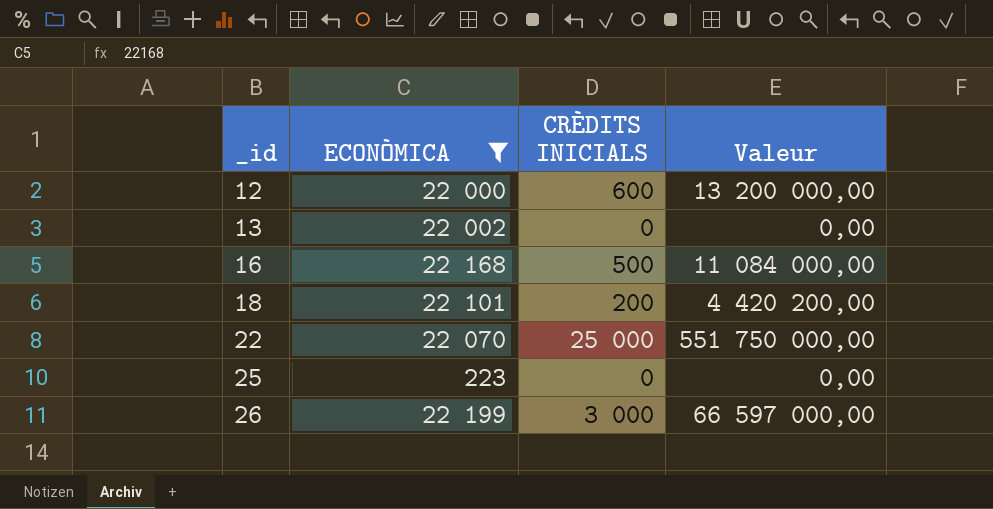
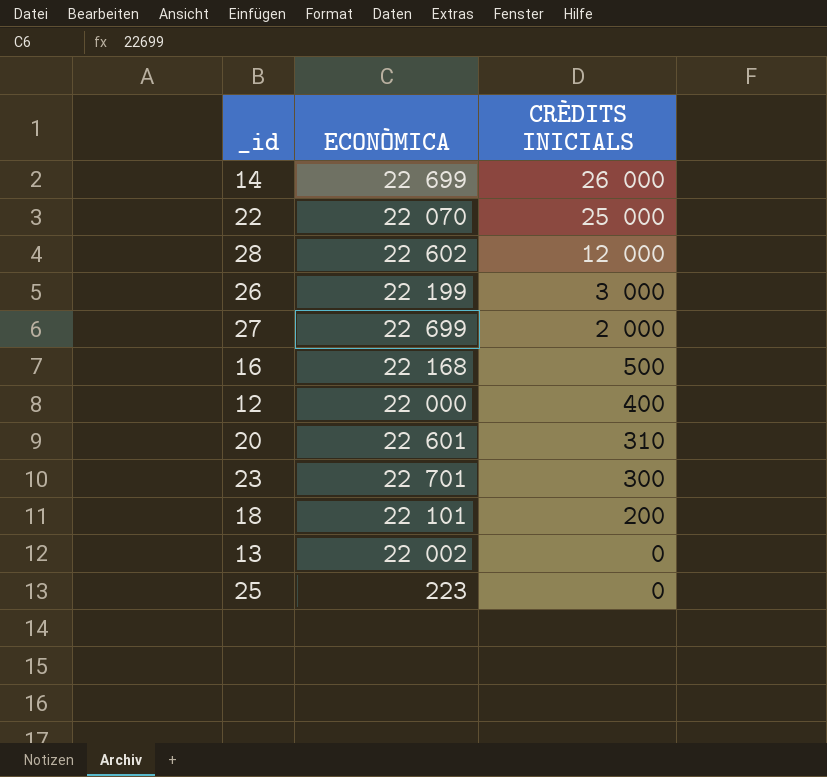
filter: ECONÒMICA <= 22 199 -> none
row order: _id ascending -> CRÈDITS INICIALS descending
column Valeur | formula: [ECONÒMICA] * [CRÈDITS INICIALS] -> none
12 | CRÈDITS INICIALS: 600 -> 400

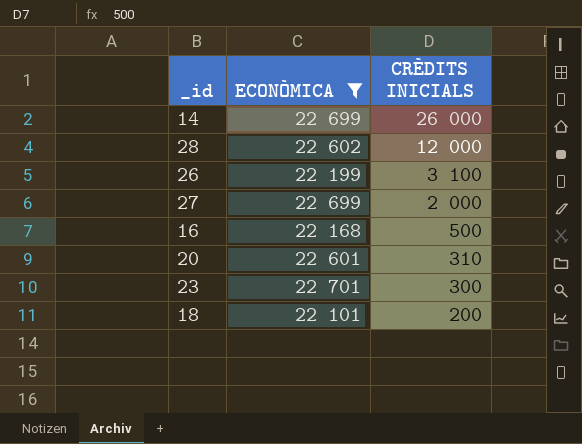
filter: none -> ECONÒMICA >= 22 101
26 | CRÈDITS INICIALS: 3 000 -> 3 100

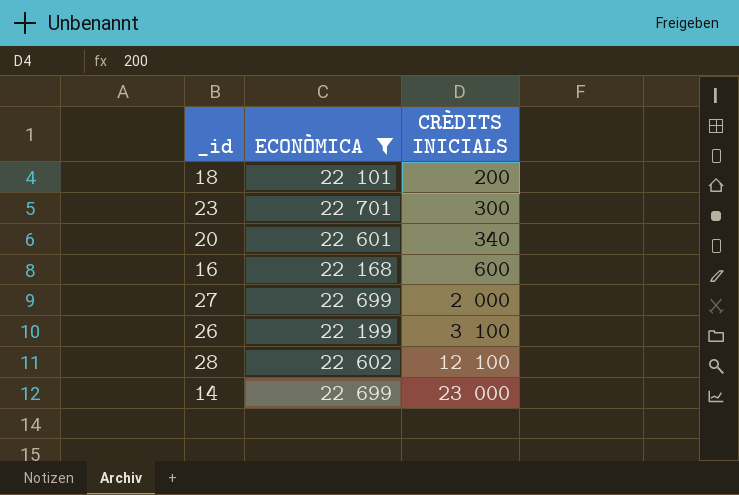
row order: CRÈDITS INICIALS descending -> CRÈDITS INICIALS ascending
20 | CRÈDITS INICIALS: 310 -> 340
16 | CRÈDITS INICIALS: 500 -> 600
28 | CRÈDITS INICIALS: 12 000 -> 12 100
14 | CRÈDITS INICIALS: 26 000 -> 23 000

